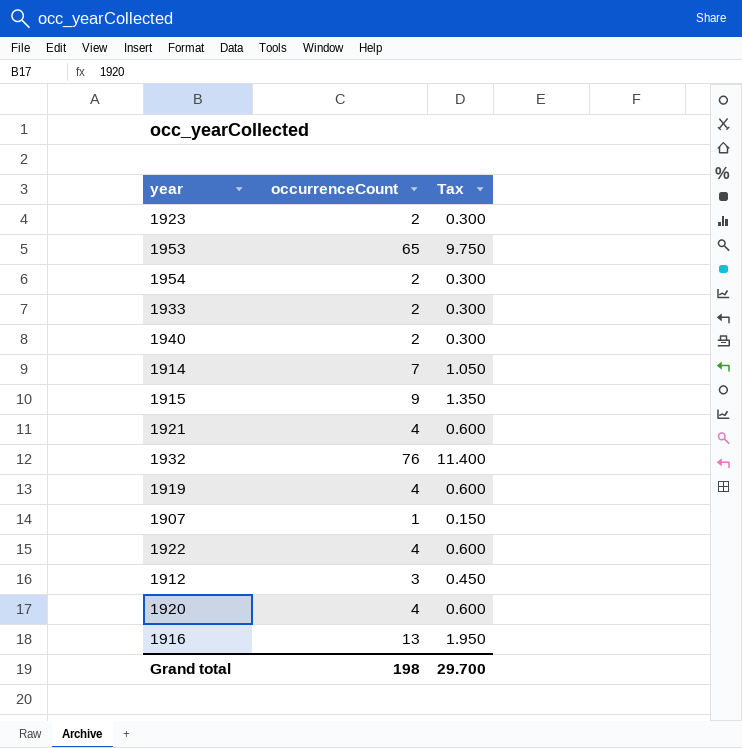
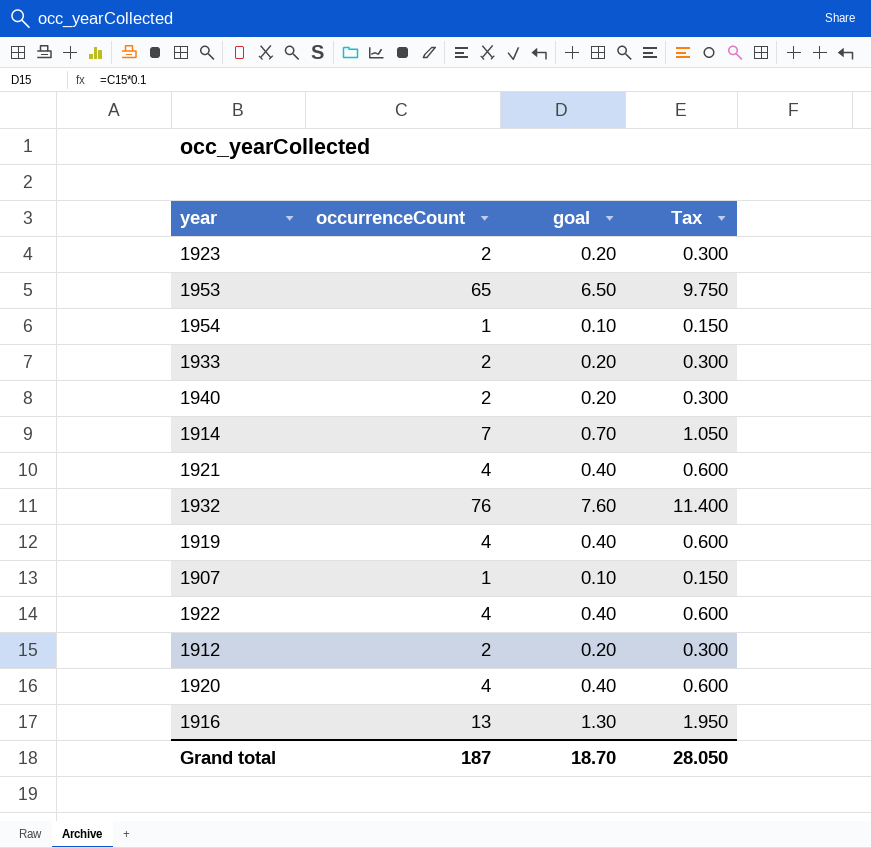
column goal | formula: none -> [occurrenceCount] * 0.1
row 1915: 9 | 1.350 -> none
1954 | occurrenceCount: 2 -> 1
1954 | Tax: 0.300 -> 0.150
1912 | occurrenceCount: 3 -> 2
1912 | Tax: 0.450 -> 0.300
Grand total | occurrenceCount: 198 -> 187
Grand total | Tax: 29.700 -> 28.050

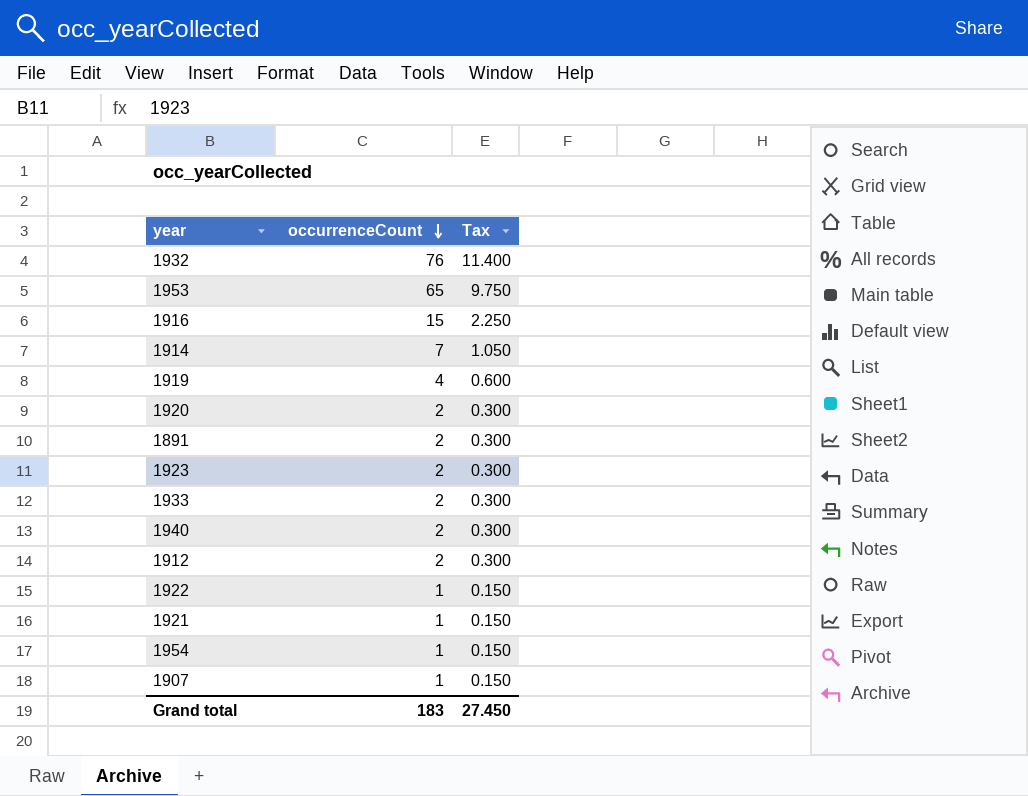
row order: none -> occurrenceCount descending
column goal | formula: [occurrenceCount] * 0.1 -> none
1916 | occurrenceCount: 13 -> 15
1916 | Tax: 1.950 -> 2.250
1920 | occurrenceCount: 4 -> 2
1920 | Tax: 0.600 -> 0.300
row 1891: none -> 2 | 0.300
1922 | occurrenceCount: 4 -> 1
1922 | Tax: 0.600 -> 0.150
1921 | occurrenceCount: 4 -> 1
1921 | Tax: 0.600 -> 0.150
Grand total | occurrenceCount: 187 -> 183
Grand total | Tax: 28.050 -> 27.450

